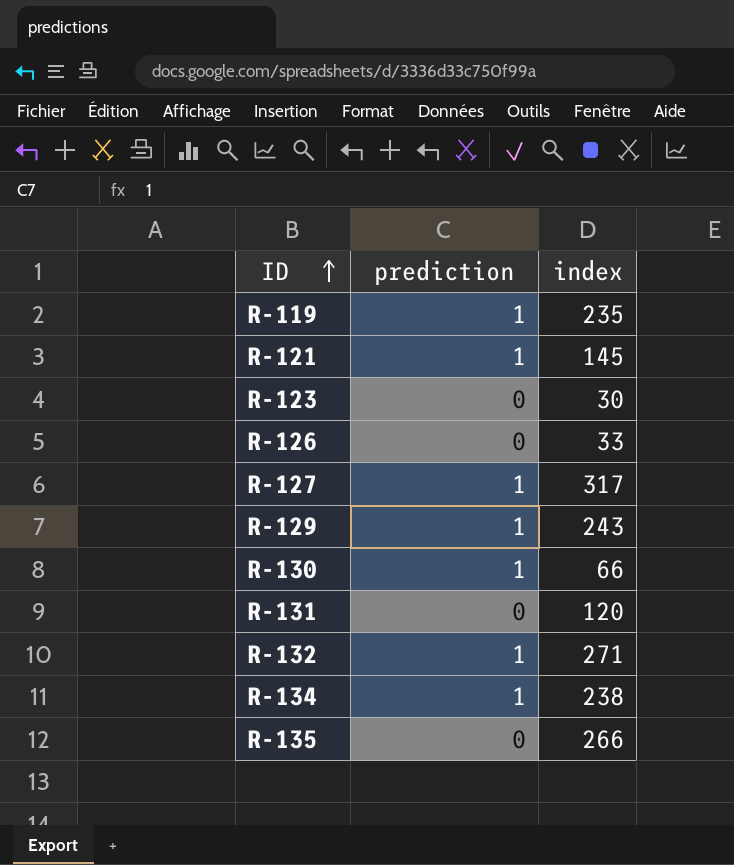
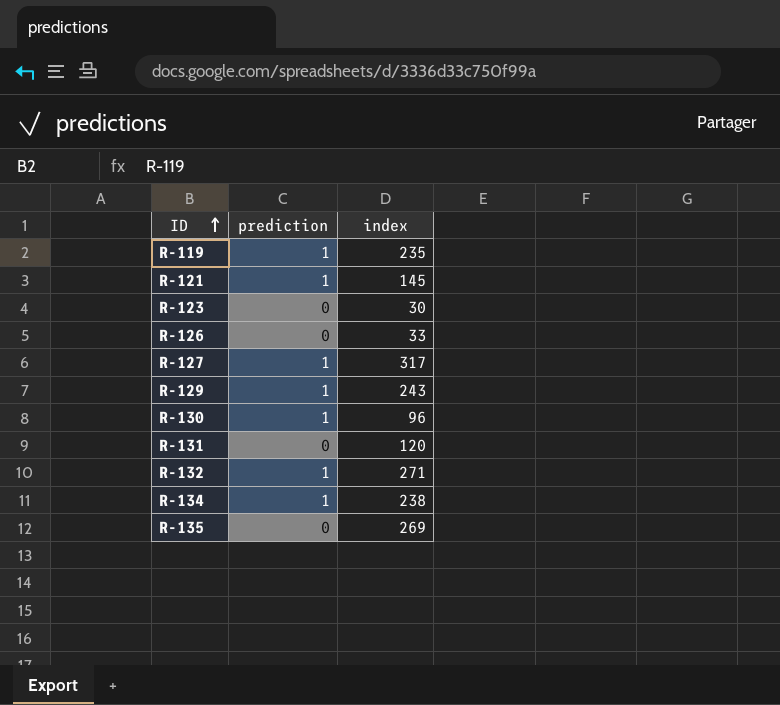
R-130 | index: 66 -> 96
R-135 | index: 266 -> 269

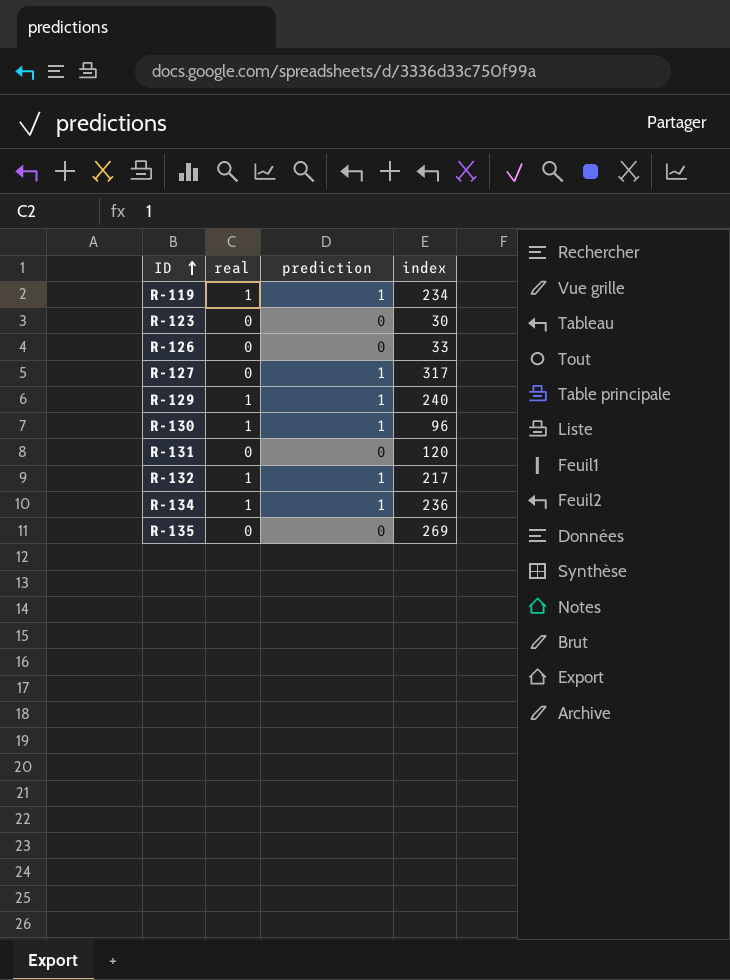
column real | position: none -> 2
row R-121: 1 | 145 -> none
R-119 | index: 235 -> 234
R-129 | index: 243 -> 240
R-132 | index: 271 -> 217
R-134 | index: 238 -> 236

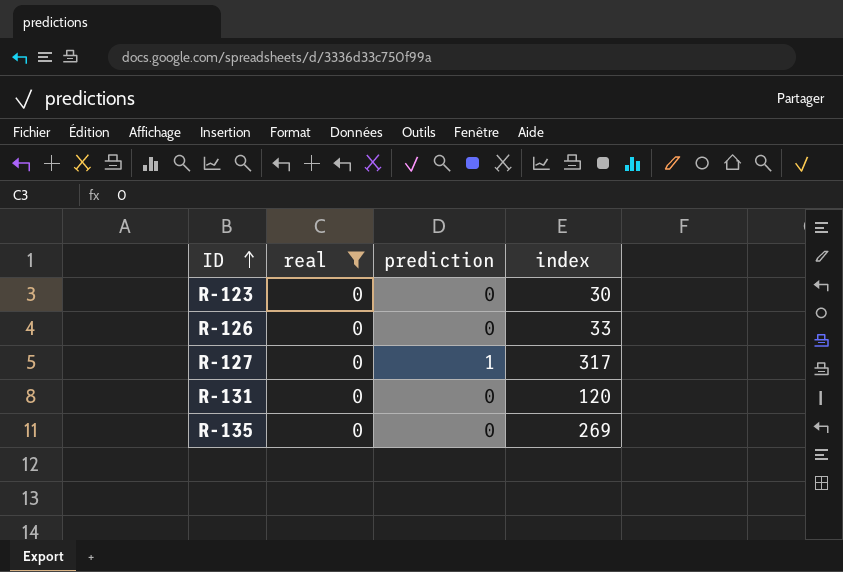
filter: none -> real = 0

